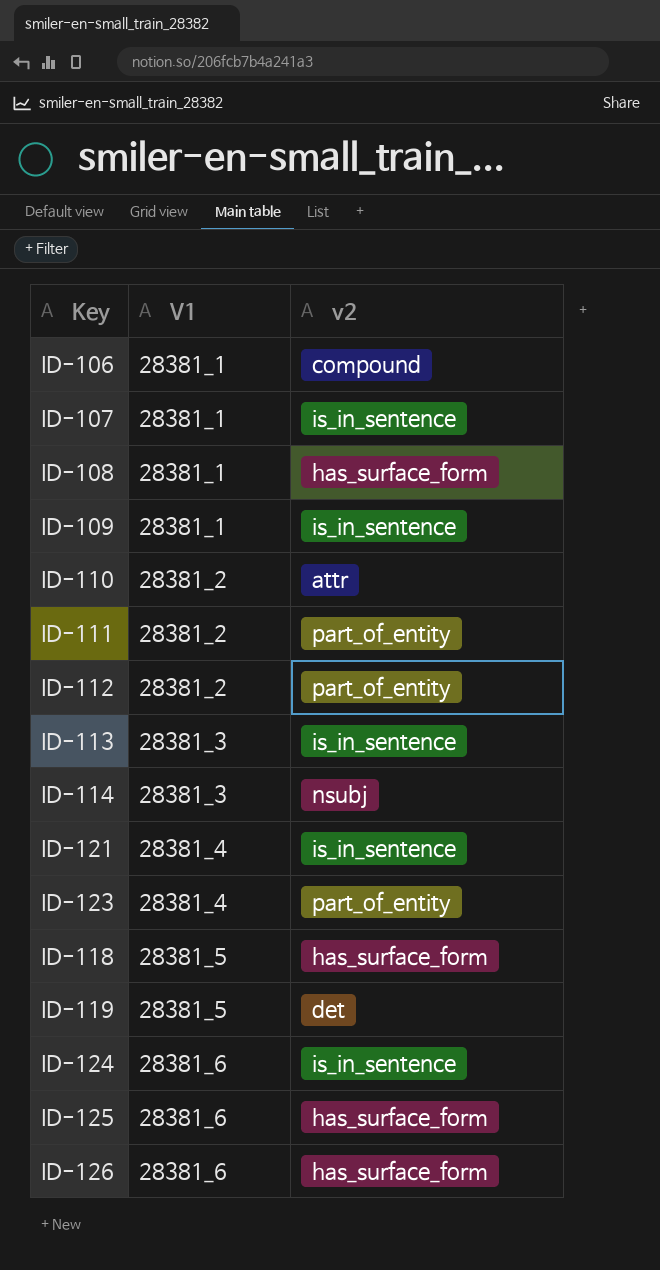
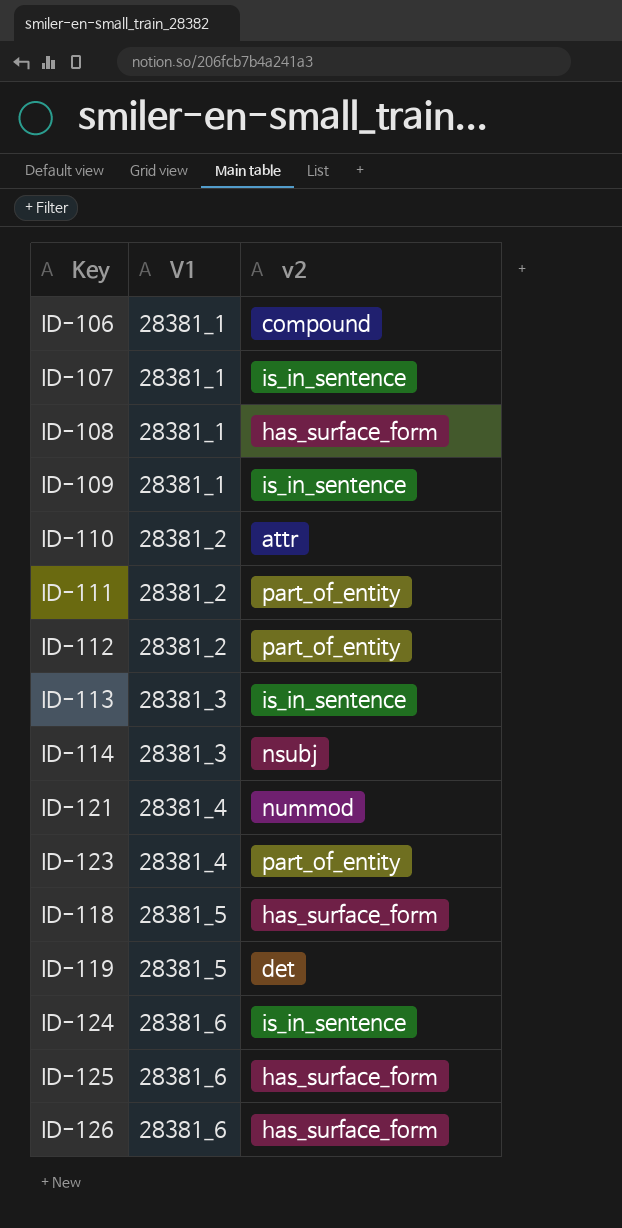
ID-121 | v2: is_in_sentence -> nummod

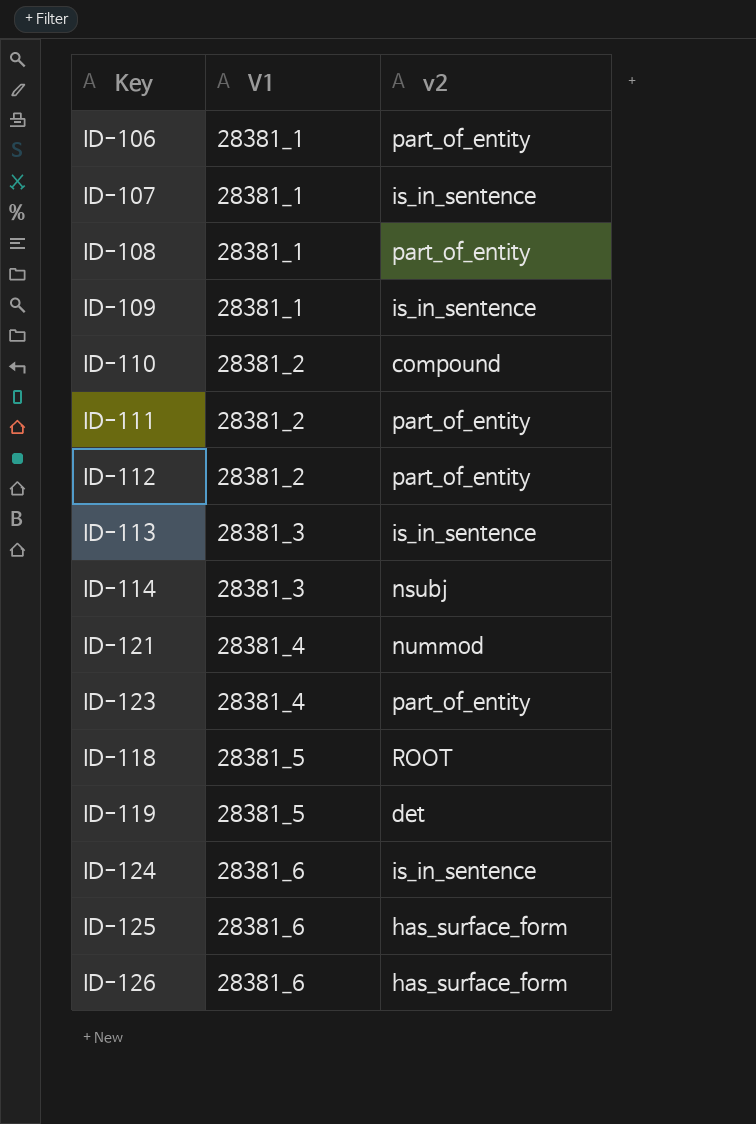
ID-106 | v2: compound -> part_of_entity
ID-108 | v2: has_surface_form -> part_of_entity
ID-110 | v2: attr -> compound
ID-118 | v2: has_surface_form -> ROOT

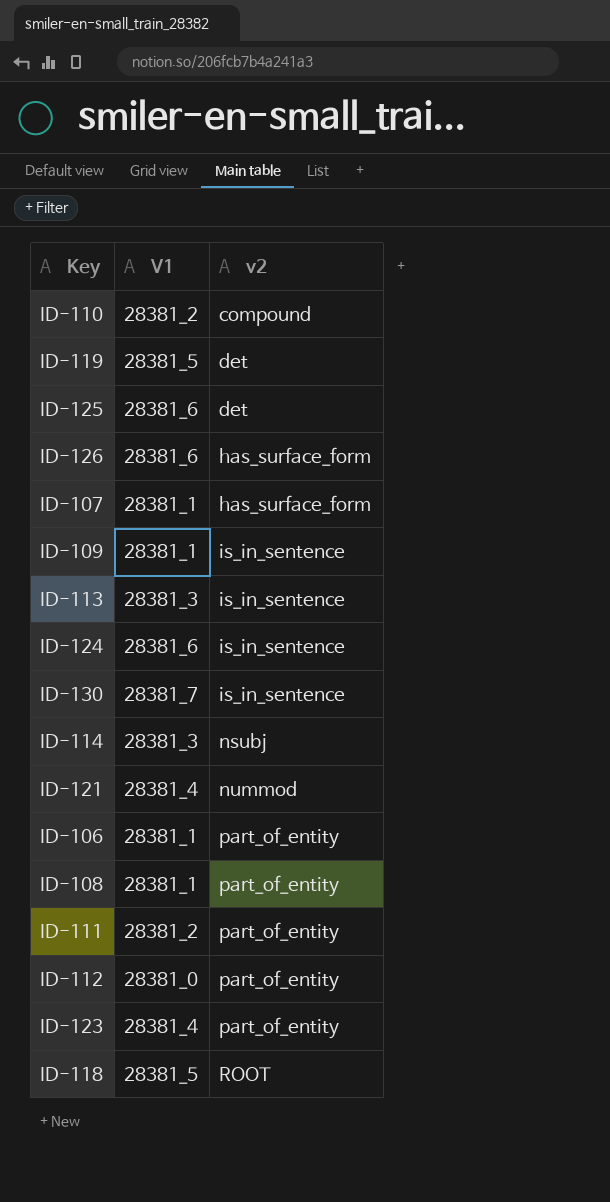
row order: V1 ascending -> v2 ascending
ID-125 | v2: has_surface_form -> det
ID-107 | v2: is_in_sentence -> has_surface_form
row ID-130: none -> 28381_7 | is_in_sentence
ID-112 | V1: 28381_2 -> 28381_0

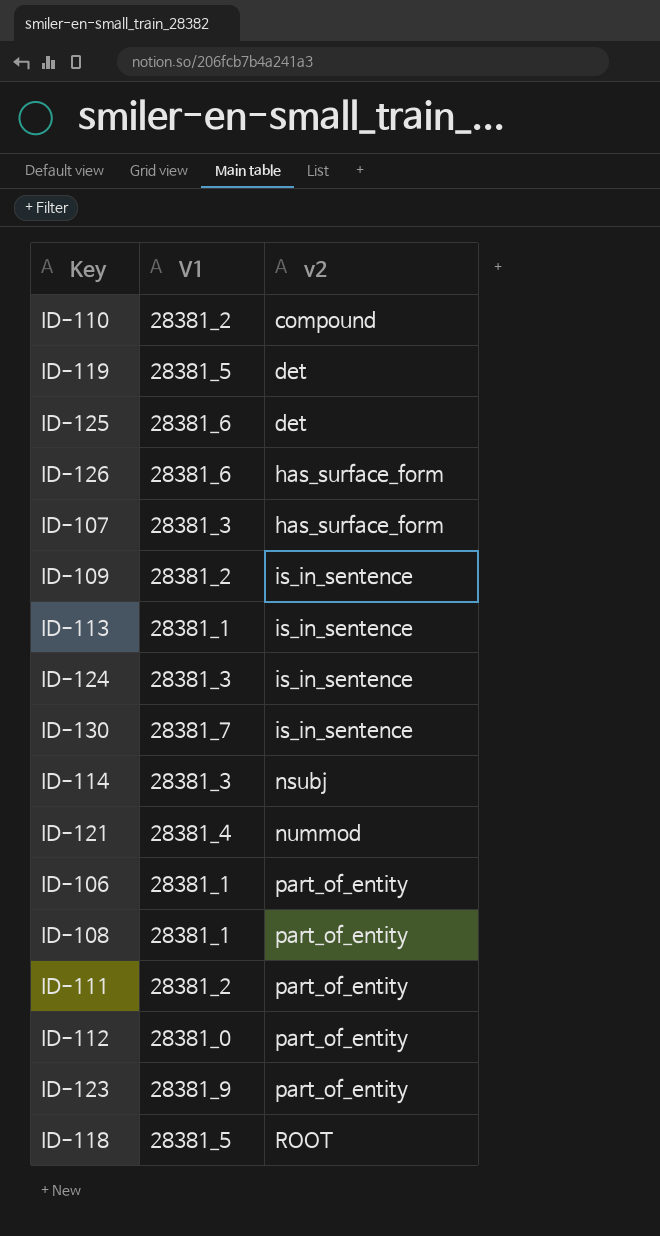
ID-107 | V1: 28381_1 -> 28381_3
ID-109 | V1: 28381_1 -> 28381_2
ID-113 | V1: 28381_3 -> 28381_1
ID-124 | V1: 28381_6 -> 28381_3
ID-123 | V1: 28381_4 -> 28381_9

